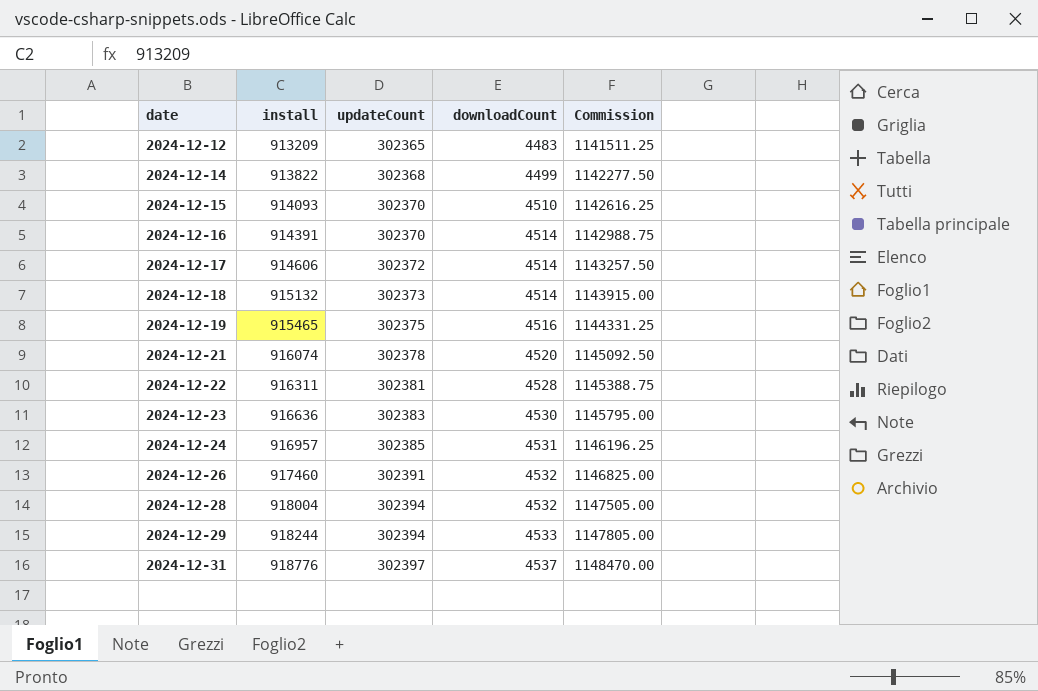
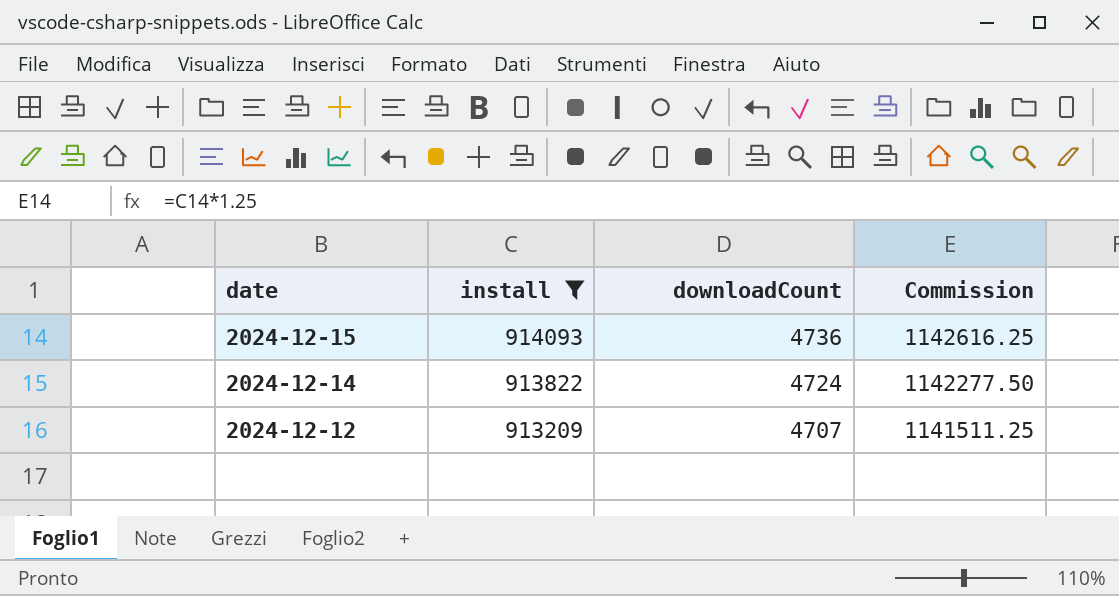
filter: none -> install <= 914093
row order: date ascending -> date descending
column updateCount | position: 3 -> none
2024-12-15 | downloadCount: 4510 -> 4736
2024-12-14 | downloadCount: 4499 -> 4724
2024-12-12 | downloadCount: 4483 -> 4707

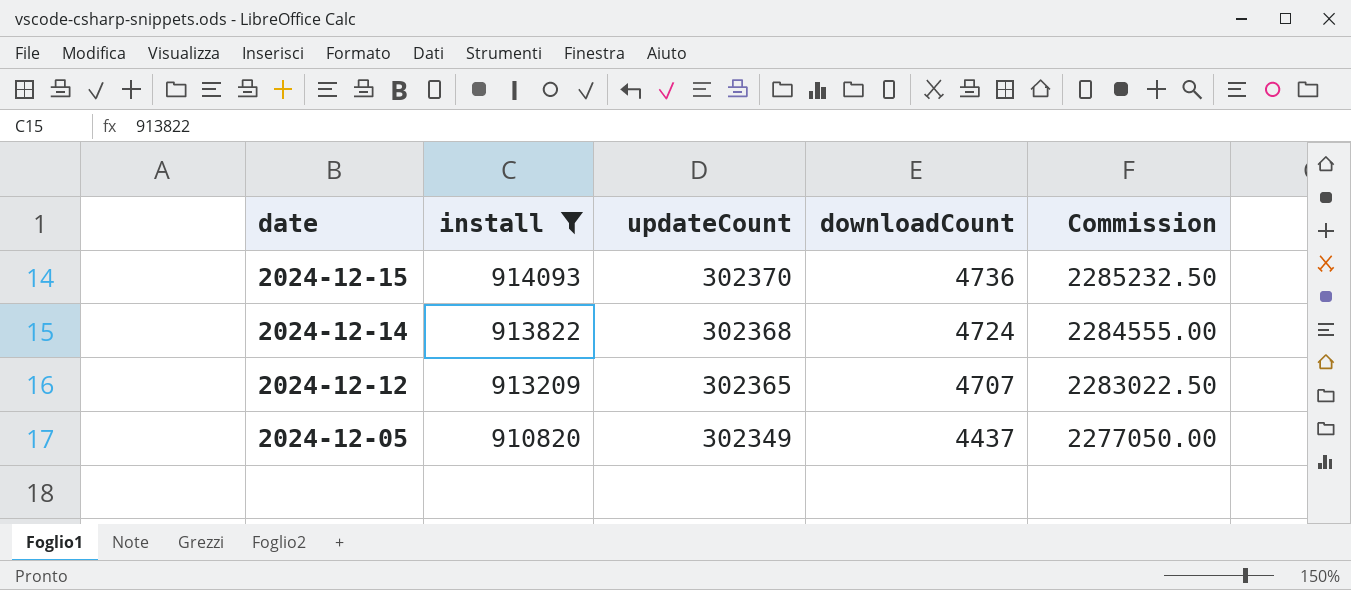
column updateCount | position: none -> 3
column Commission | formula: [install] * 1.25 -> [install] * 2.5
row 2024-12-05: none -> 910820 | 302349 | 4437 | 2277050.00

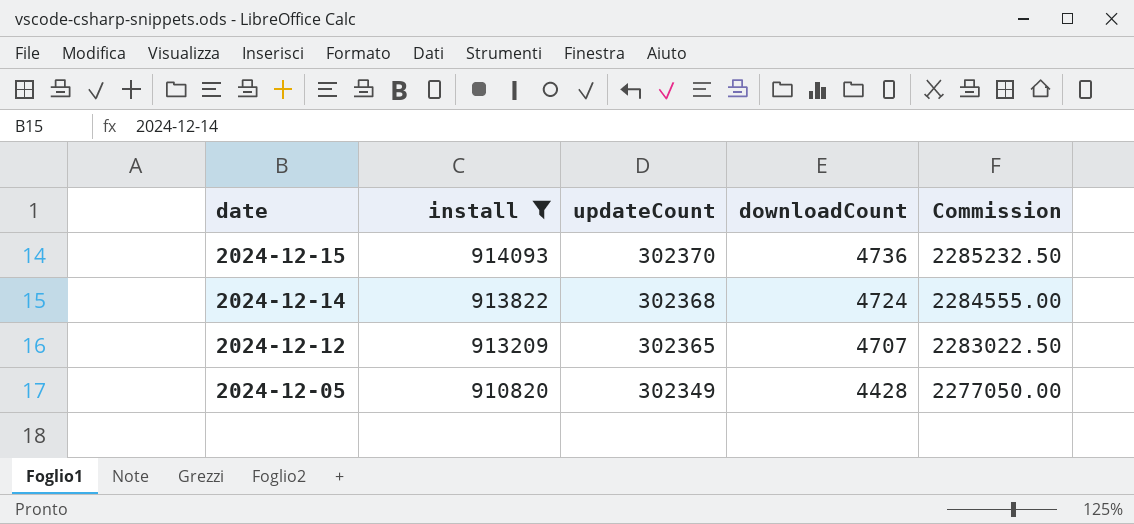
2024-12-05 | downloadCount: 4437 -> 4428

